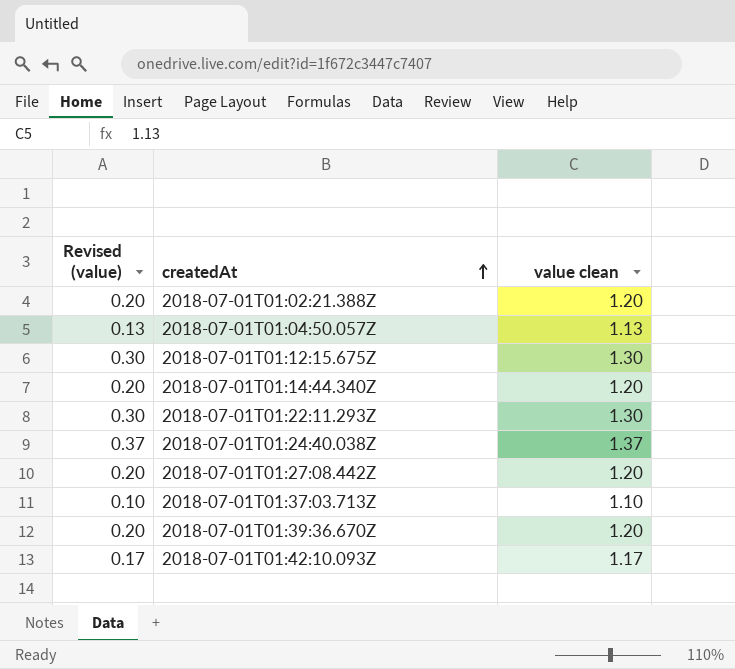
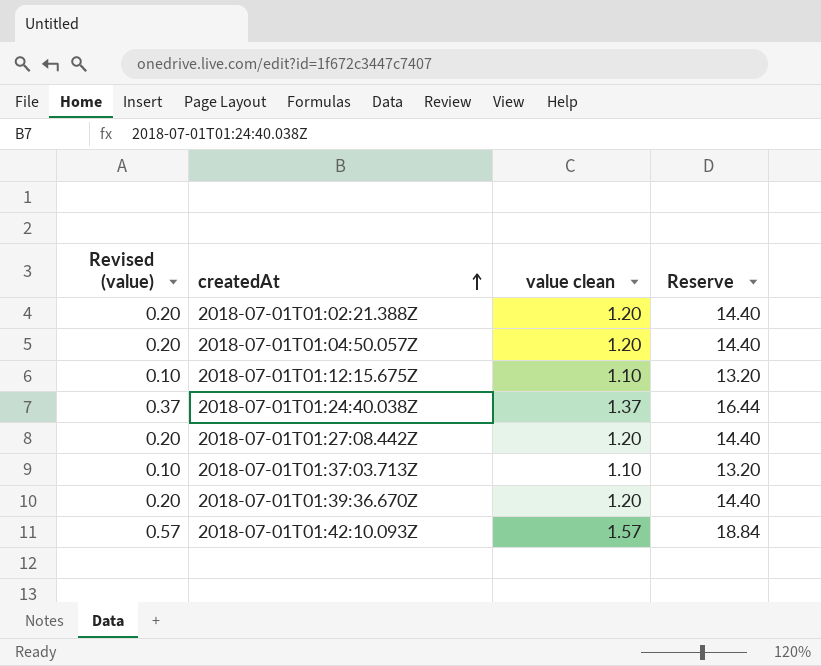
column Reserve | formula: none -> [value clean] * 12
row 2018-07-01T01:14:44.340Z: 0.20 | 1.20 -> none
row 2018-07-01T01:22:11.293Z: 0.30 | 1.30 -> none
2018-07-01T01:04:50.057Z | Revised (value): 0.13 -> 0.20
2018-07-01T01:04:50.057Z | value clean: 1.13 -> 1.20
2018-07-01T01:12:15.675Z | Revised (value): 0.30 -> 0.10
2018-07-01T01:12:15.675Z | value clean: 1.30 -> 1.10
2018-07-01T01:42:10.093Z | Revised (value): 0.17 -> 0.57
2018-07-01T01:42:10.093Z | value clean: 1.17 -> 1.57

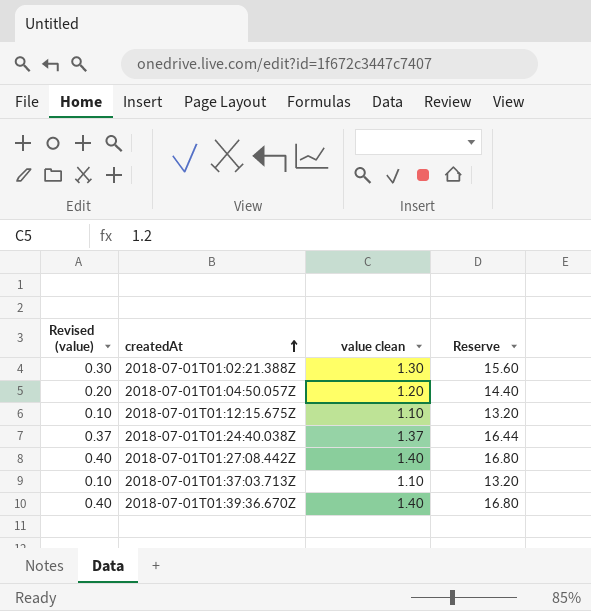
row 2018-07-01T01:42:10.093Z: 0.57 | 1.57 | 18.84 -> none
2018-07-01T01:02:21.388Z | Revised (value): 0.20 -> 0.30
2018-07-01T01:02:21.388Z | value clean: 1.20 -> 1.30
2018-07-01T01:02:21.388Z | Reserve: 14.40 -> 15.60
2018-07-01T01:27:08.442Z | Revised (value): 0.20 -> 0.40
2018-07-01T01:27:08.442Z | value clean: 1.20 -> 1.40
2018-07-01T01:27:08.442Z | Reserve: 14.40 -> 16.80
2018-07-01T01:39:36.670Z | Revised (value): 0.20 -> 0.40
2018-07-01T01:39:36.670Z | value clean: 1.20 -> 1.40
2018-07-01T01:39:36.670Z | Reserve: 14.40 -> 16.80

